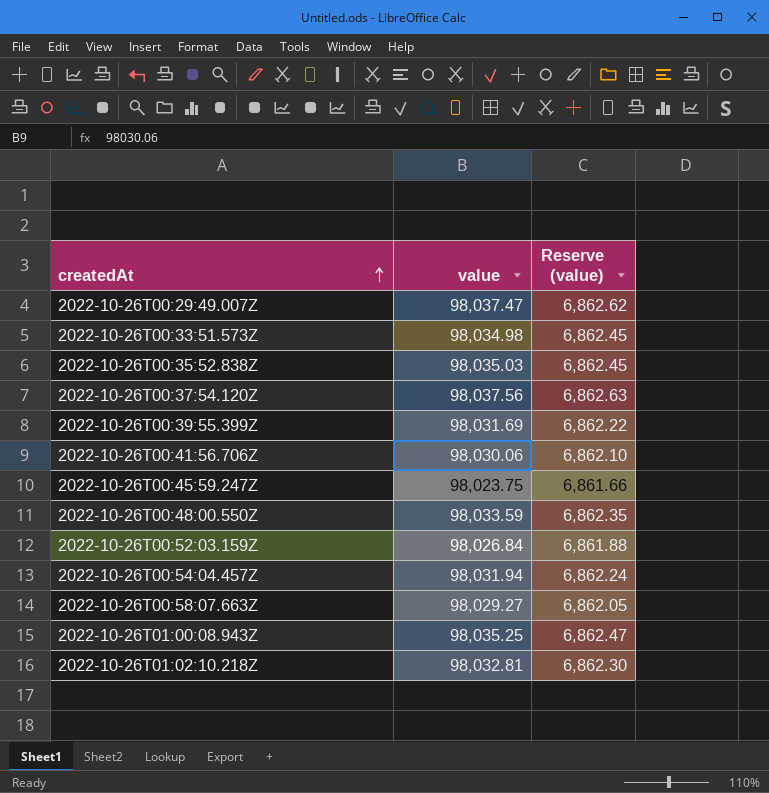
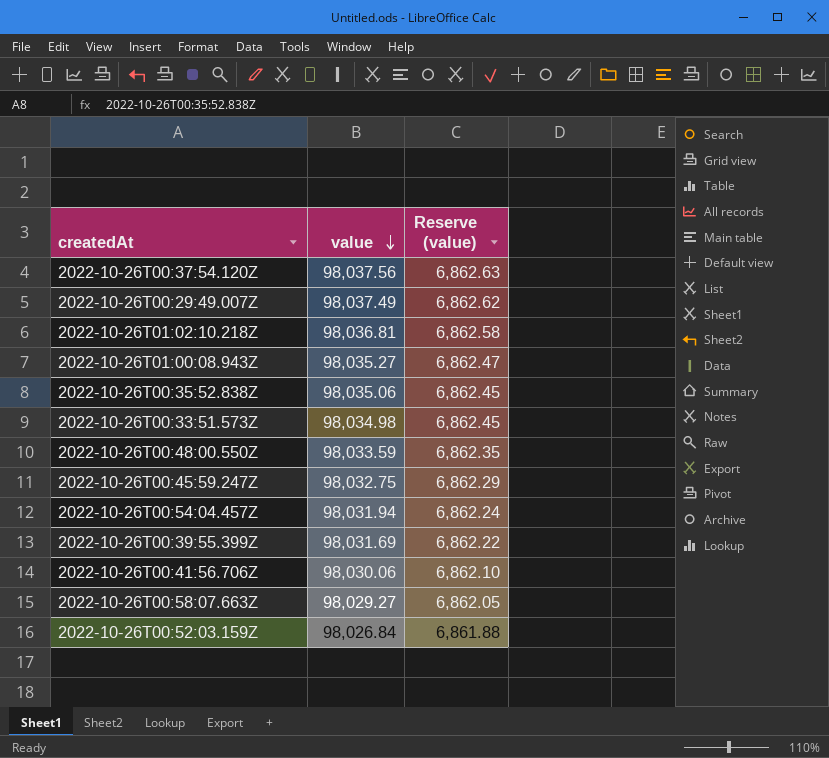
row order: createdAt ascending -> value descending
2022-10-26T00:29:49.007Z | value: 98,037.47 -> 98,037.49
2022-10-26T01:02:10.218Z | value: 98,032.81 -> 98,036.81
2022-10-26T01:02:10.218Z | Reserve (value): 6,862.30 -> 6,862.58
2022-10-26T01:00:08.943Z | value: 98,035.25 -> 98,035.27
2022-10-26T00:35:52.838Z | value: 98,035.03 -> 98,035.06
2022-10-26T00:45:59.247Z | value: 98,023.75 -> 98,032.75
2022-10-26T00:45:59.247Z | Reserve (value): 6,861.66 -> 6,862.29

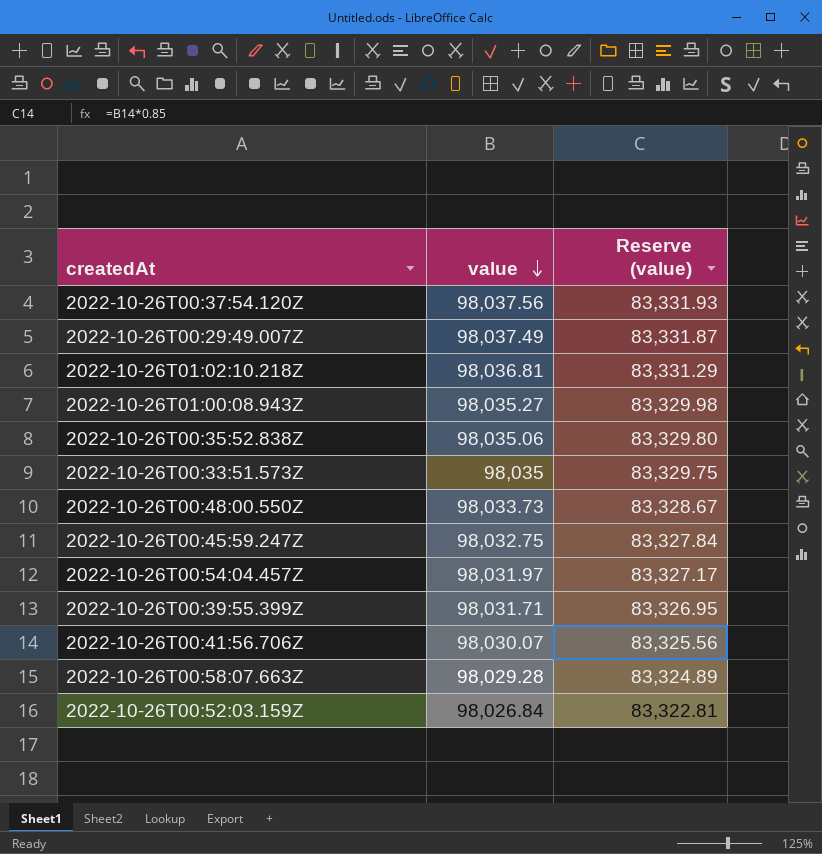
column Reserve (value) | formula: [value] * 0.07 -> [value] * 0.85
2022-10-26T00:33:51.573Z | value: 98,034.98 -> 98,035
2022-10-26T00:48:00.550Z | value: 98,033.59 -> 98,033.73
2022-10-26T00:54:04.457Z | value: 98,031.94 -> 98,031.97
2022-10-26T00:39:55.399Z | value: 98,031.69 -> 98,031.71
2022-10-26T00:41:56.706Z | value: 98,030.06 -> 98,030.07
2022-10-26T00:58:07.663Z | value: 98,029.27 -> 98,029.28

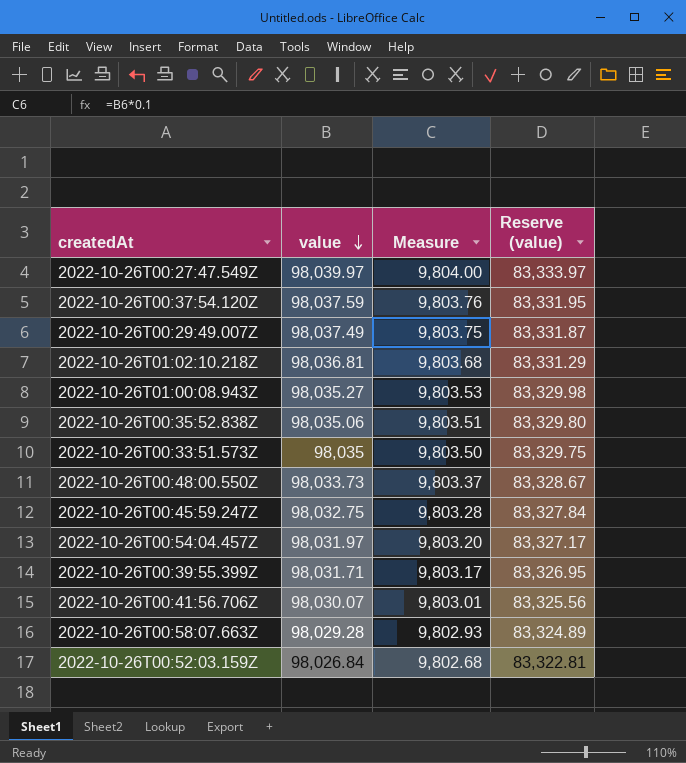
column Measure | formula: none -> [value] * 0.1
row 2022-10-26T00:27:47.549Z: none -> 98,039.97 | 9,804.00 | 83,333.97
2022-10-26T00:37:54.120Z | value: 98,037.56 -> 98,037.59
2022-10-26T00:37:54.120Z | Reserve (value): 83,331.93 -> 83,331.95

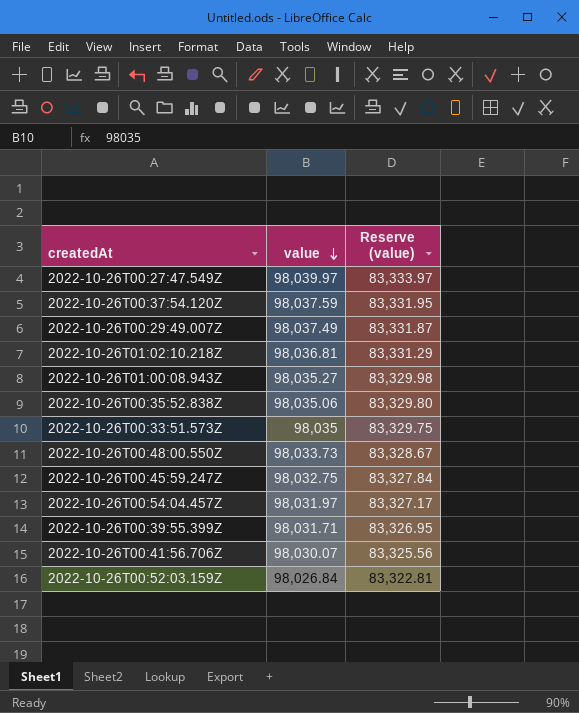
column Measure | formula: [value] * 0.1 -> none
row 2022-10-26T00:58:07.663Z: 98,029.28 | 9,802.93 | 83,324.89 -> none

